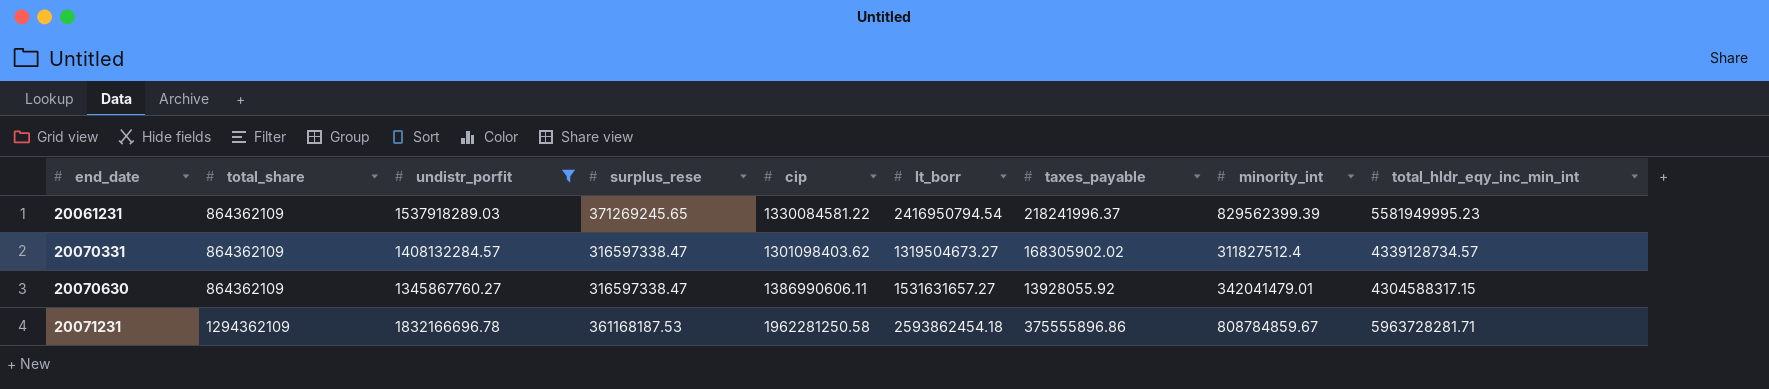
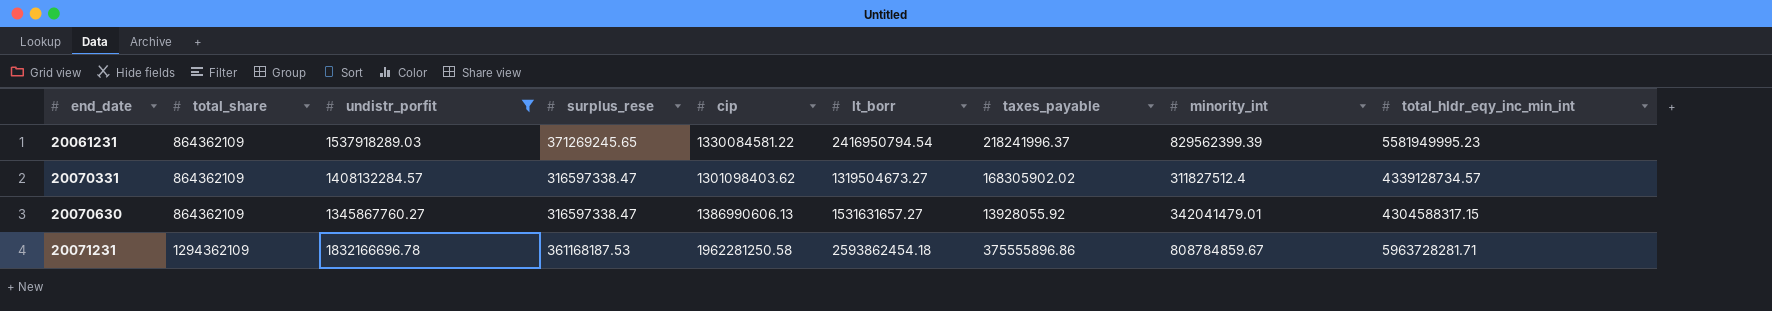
20070630 | cip: 1386990606.11 -> 1386990606.13

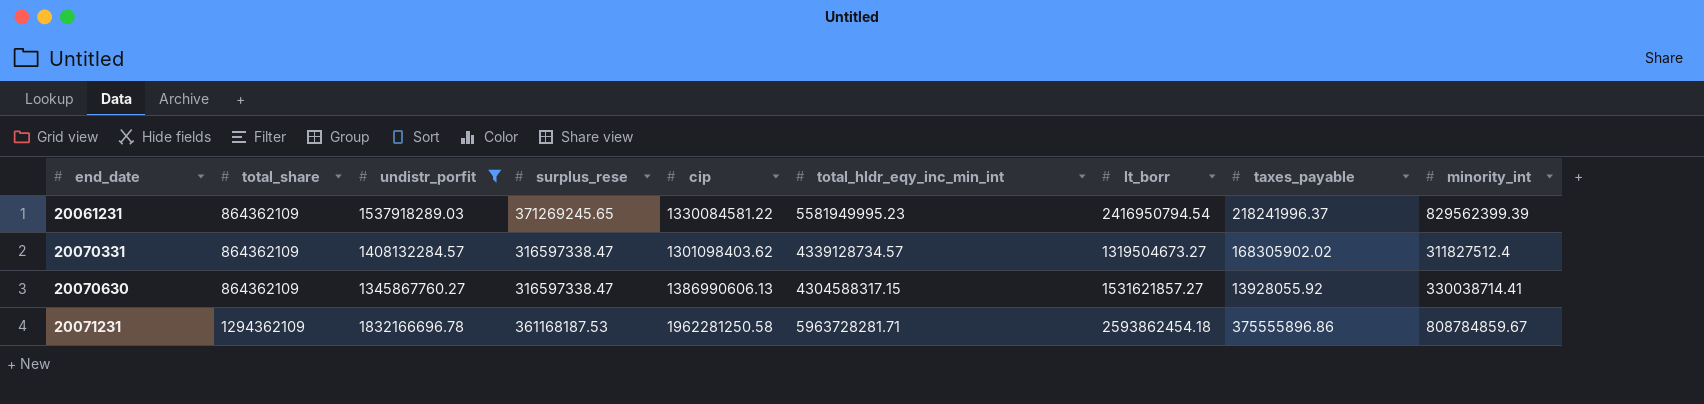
column total_hldr_eqy_inc_min_int | position: 9 -> 6
20070630 | lt_borr: 1531631657.27 -> 1531621857.27
20070630 | minority_int: 342041479.01 -> 330038714.41

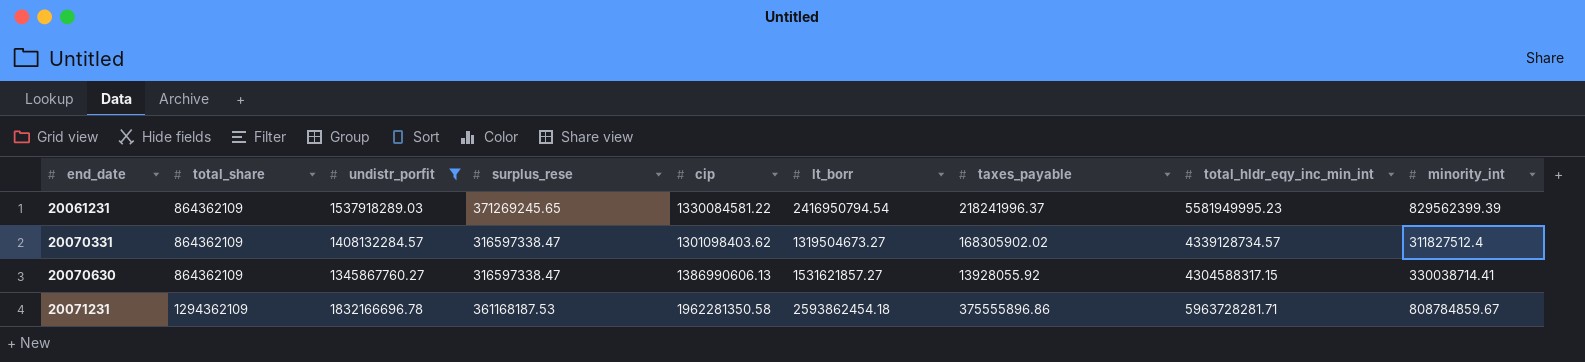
column total_hldr_eqy_inc_min_int | position: 6 -> 8
20071231 | cip: 1962281250.58 -> 1962281350.58

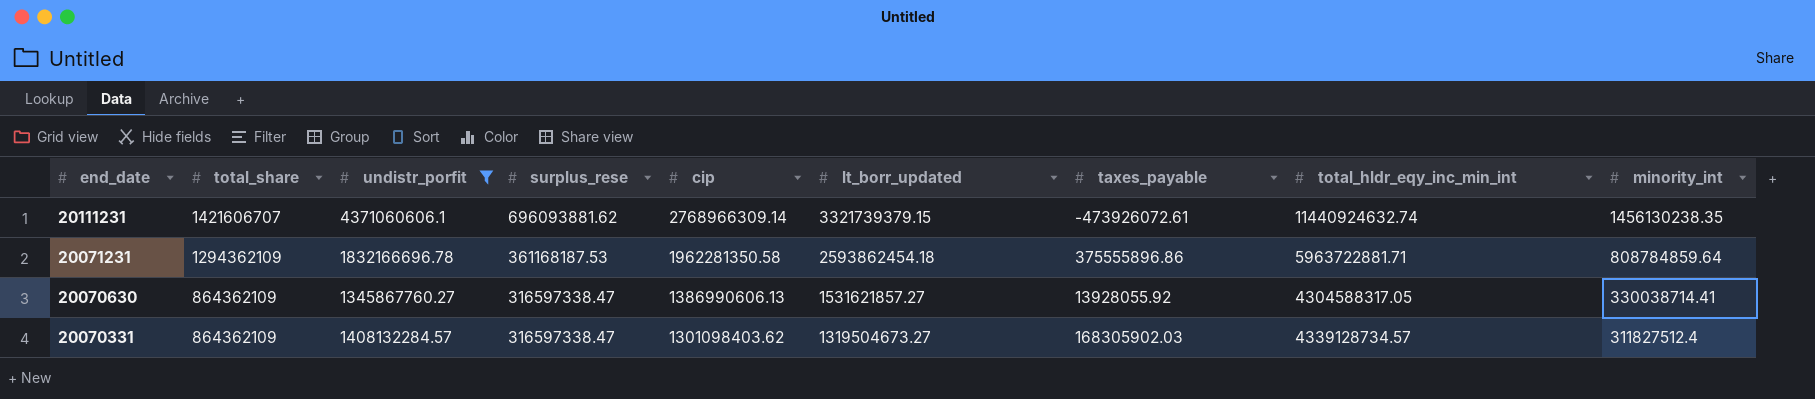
row order: end_date ascending -> end_date descending
column name: lt_borr -> lt_borr_updated
row 20061231: 864362109 | 1537918289.03 | 371269245.65 | 1330084581.22 | 2416950794.54 | 218241996.37 | 5581949995.23 | 829562399.39 -> none
row 20111231: none -> 1421606707 | 4371060606.1 | 696093881.62 | 2768966309.14 | 3321739379.15 | -473926072.61 | 11440924632.74 | 1456130238.35
20071231 | total_hldr_eqy_inc_min_int: 5963728281.71 -> 5963722881.71
20071231 | minority_int: 808784859.67 -> 808784859.64
20070630 | total_hldr_eqy_inc_min_int: 4304588317.15 -> 4304588317.05
20070331 | taxes_payable: 168305902.02 -> 168305902.03

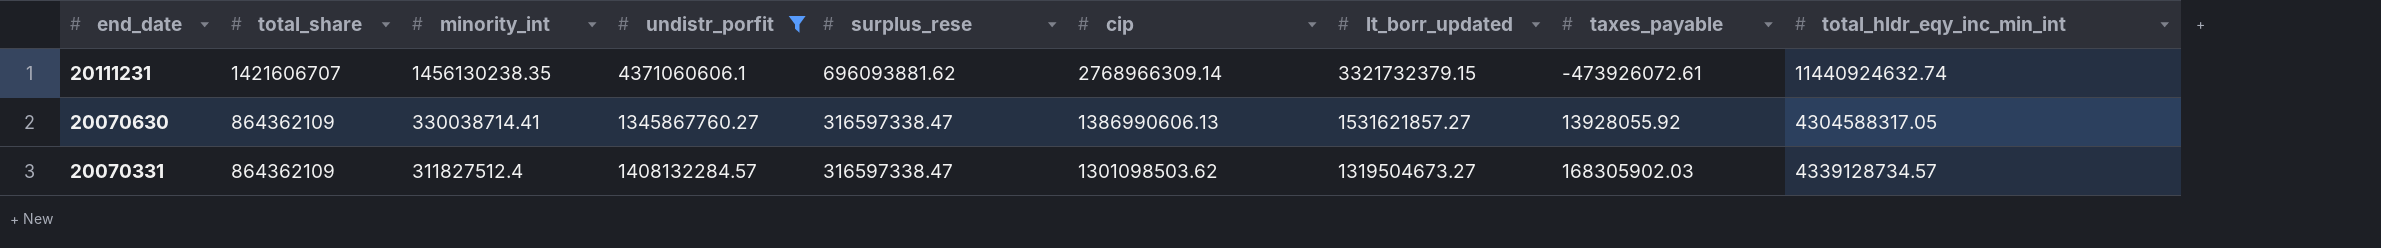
column minority_int | position: 9 -> 3
row 20071231: 1294362109 | 1832166696.78 | 361168187.53 | 1962281350.58 | 2593862454.18 | 375555896.86 | 5963722881.71 | 808784859.64 -> none
20111231 | lt_borr_updated: 3321739379.15 -> 3321732379.15
20070331 | cip: 1301098403.62 -> 1301098503.62

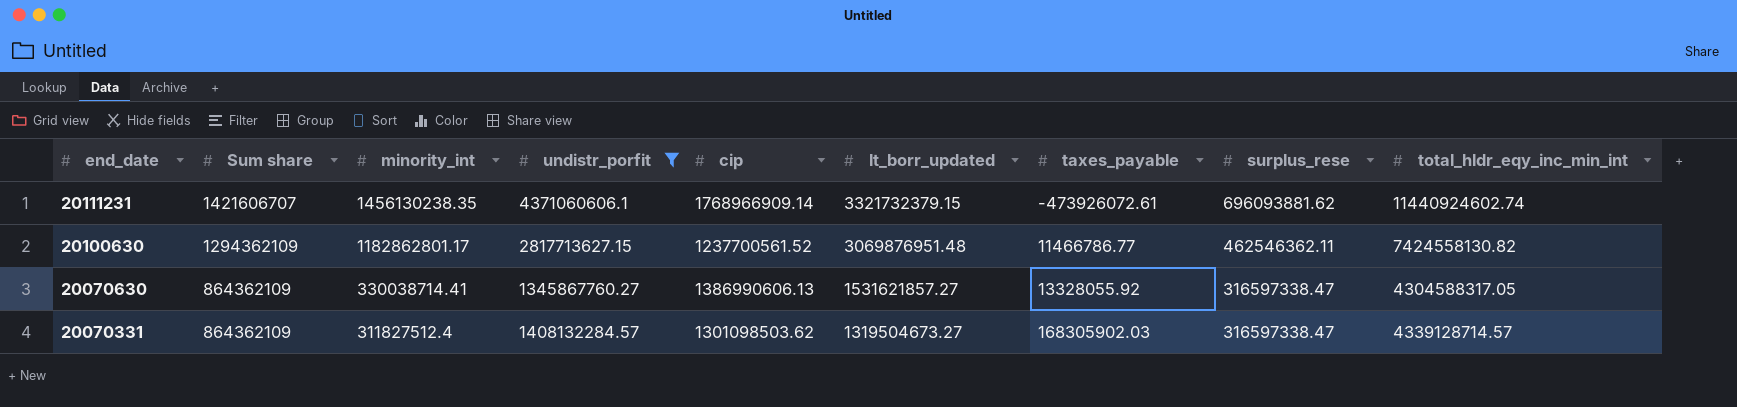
column name: total_share -> Sum share
column surplus_rese | position: 5 -> 8
20111231 | cip: 2768966309.14 -> 1768966909.14
20111231 | total_hldr_eqy_inc_min_int: 11440924632.74 -> 11440924602.74
row 20100630: none -> 1294362109 | 1182862801.17 | 2817713627.15 | 1237700561.52 | 3069876951.48 | 11466786.77 | 462546362.11 | 7424558130.82
20070630 | taxes_payable: 13928055.92 -> 13328055.92
20070331 | total_hldr_eqy_inc_min_int: 4339128734.57 -> 4339128714.57

